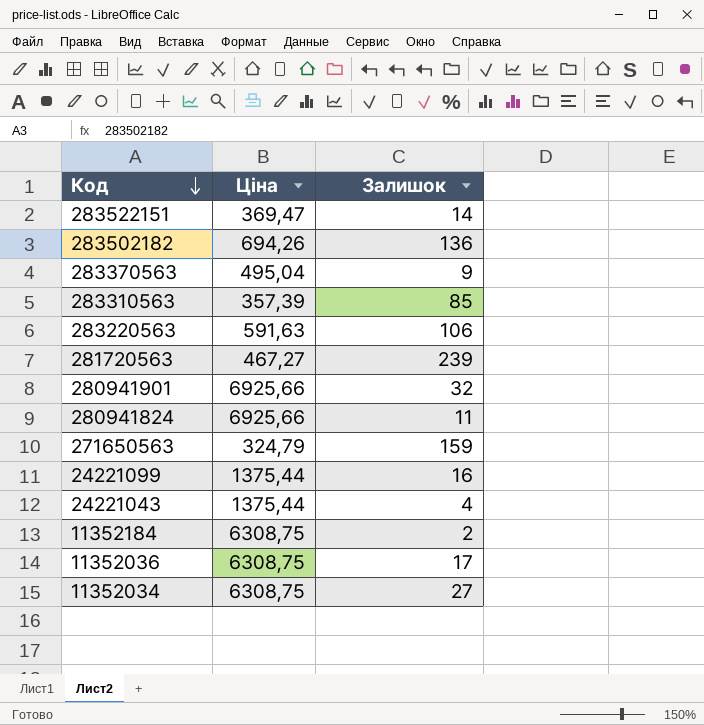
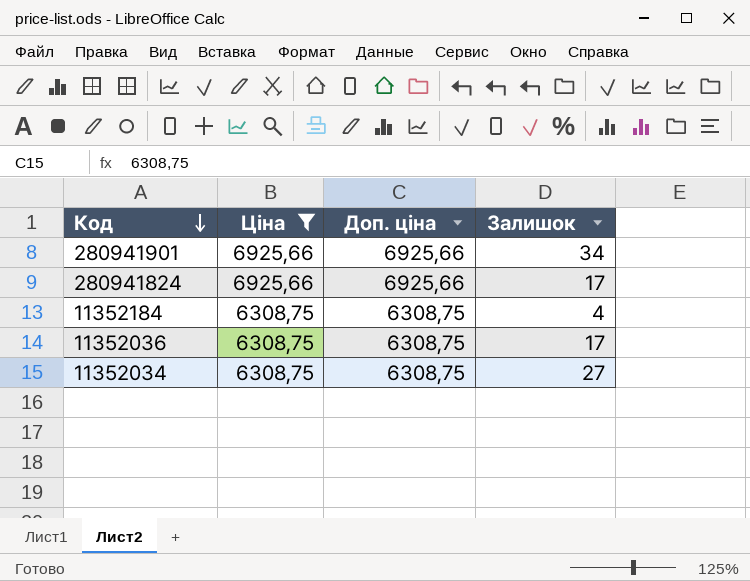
filter: none -> Ціна >= 6308,75
column Доп. ціна | position: none -> 3
280941901 | Залишок: 32 -> 34
280941824 | Залишок: 11 -> 17
11352184 | Залишок: 2 -> 4

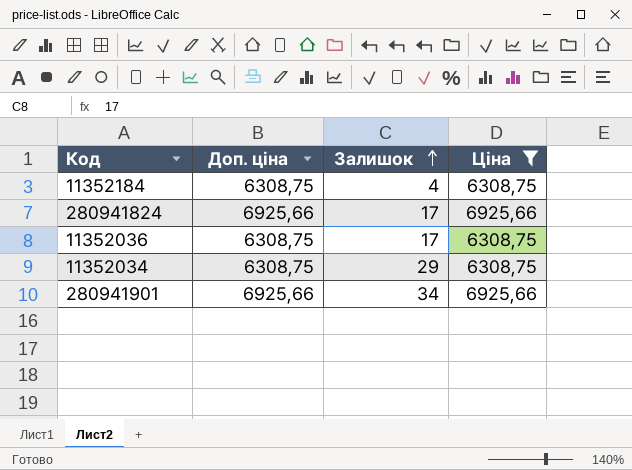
row order: Код descending -> Залишок ascending
column Ціна | position: 2 -> 4
11352034 | Залишок: 27 -> 29

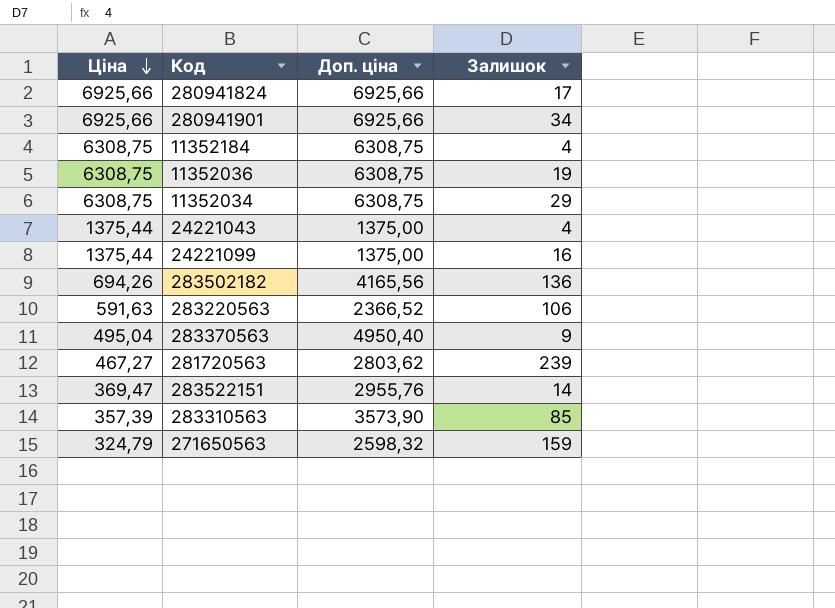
filter: Ціна >= 6308,75 -> none
row order: Залишок ascending -> Ціна descending
column Ціна | position: 4 -> 1
11352036 | Залишок: 17 -> 19

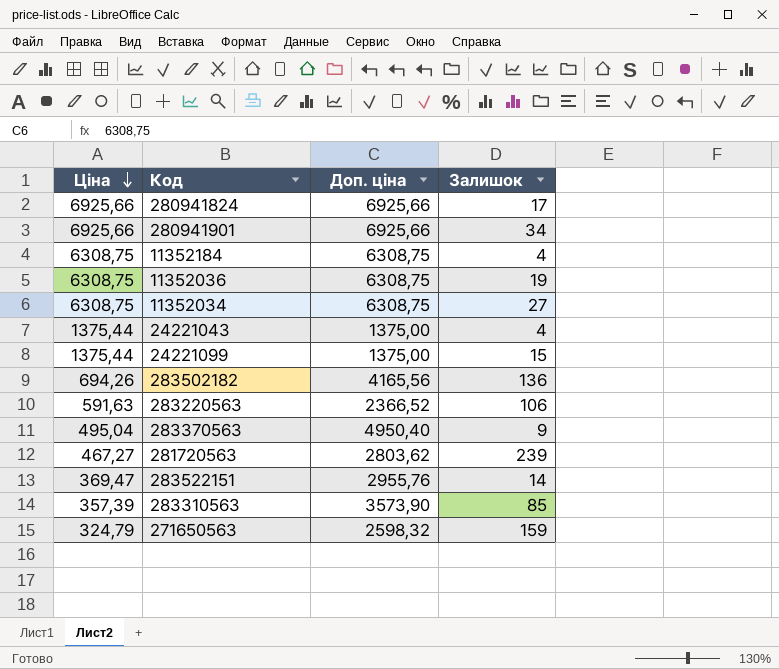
11352034 | Залишок: 29 -> 27
24221099 | Залишок: 16 -> 15

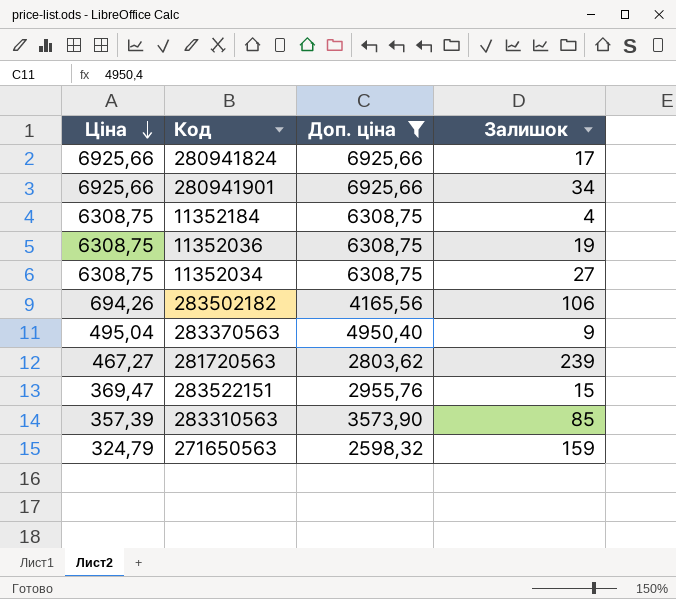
filter: none -> Доп. ціна >= 2598,32
283502182 | Залишок: 136 -> 106
283522151 | Залишок: 14 -> 15

